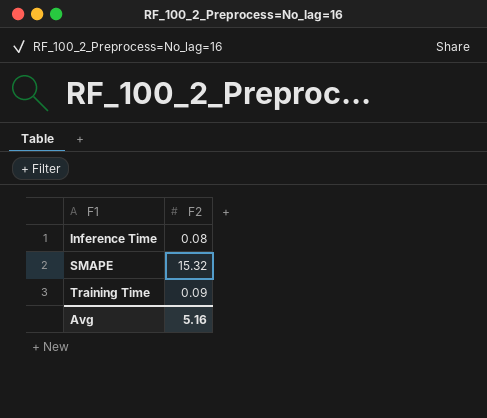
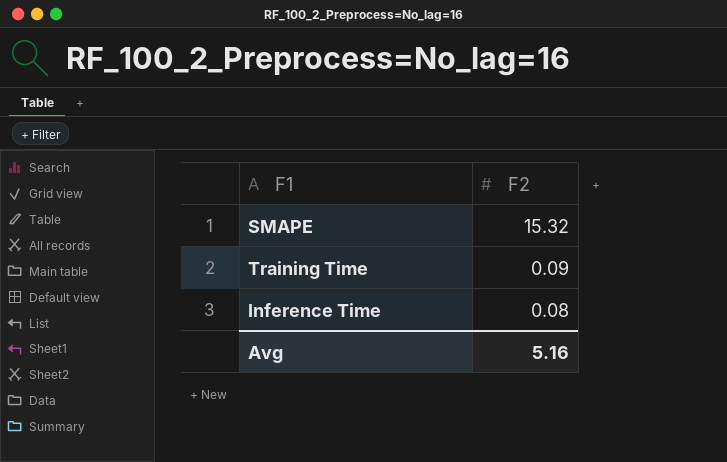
row order: F1 ascending -> F2 descending

